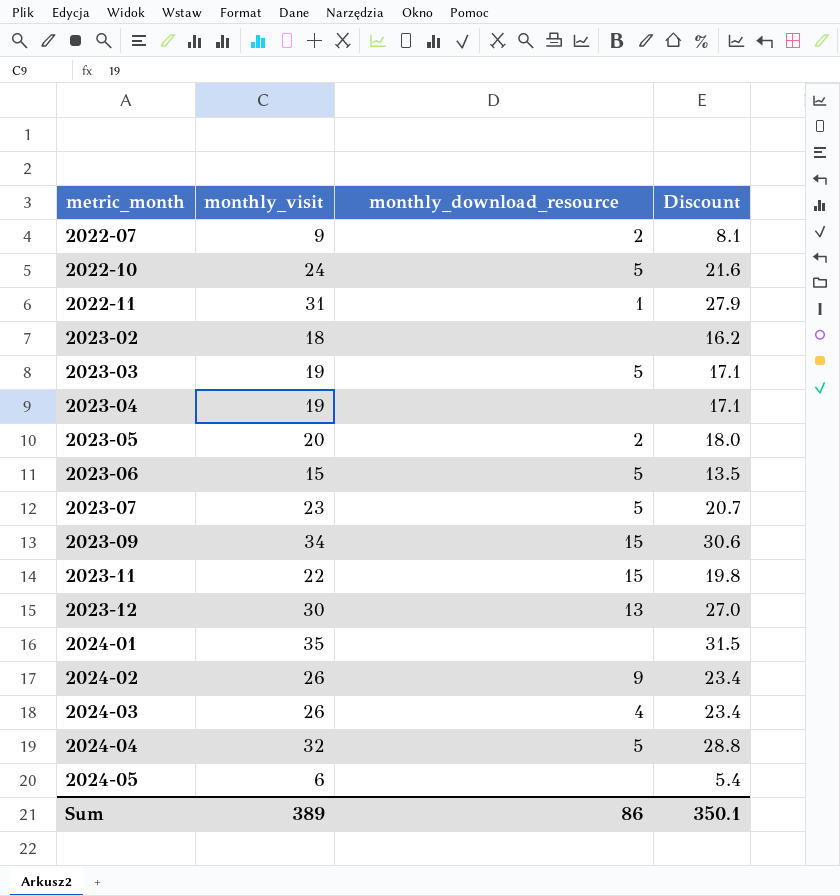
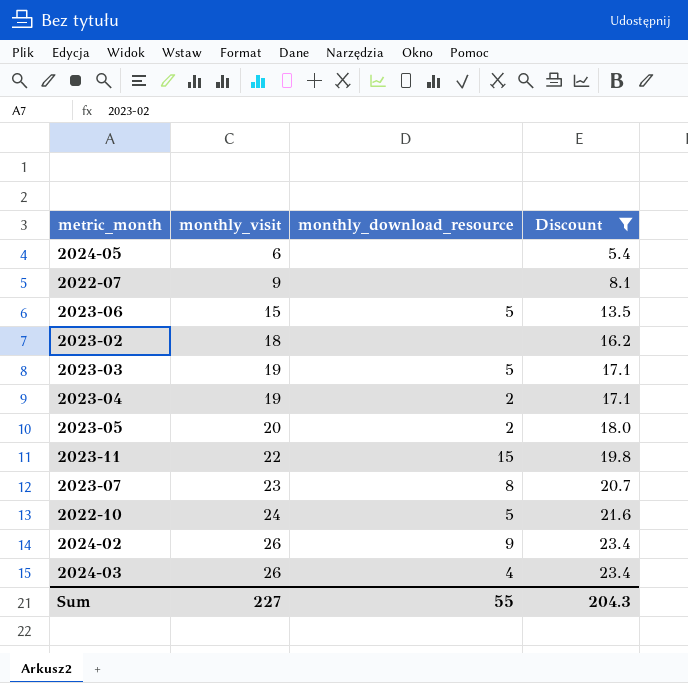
filter: none -> Discount <= 23.4
row order: metric_month ascending -> monthly_visit ascending
2022-07 | monthly_download_resource: 2 -> none
2023-04 | monthly_download_resource: none -> 2
2023-07 | monthly_download_resource: 5 -> 8
Sum | monthly_visit: 389 -> 227
Sum | monthly_download_resource: 86 -> 55
Sum | Discount: 350.1 -> 204.3

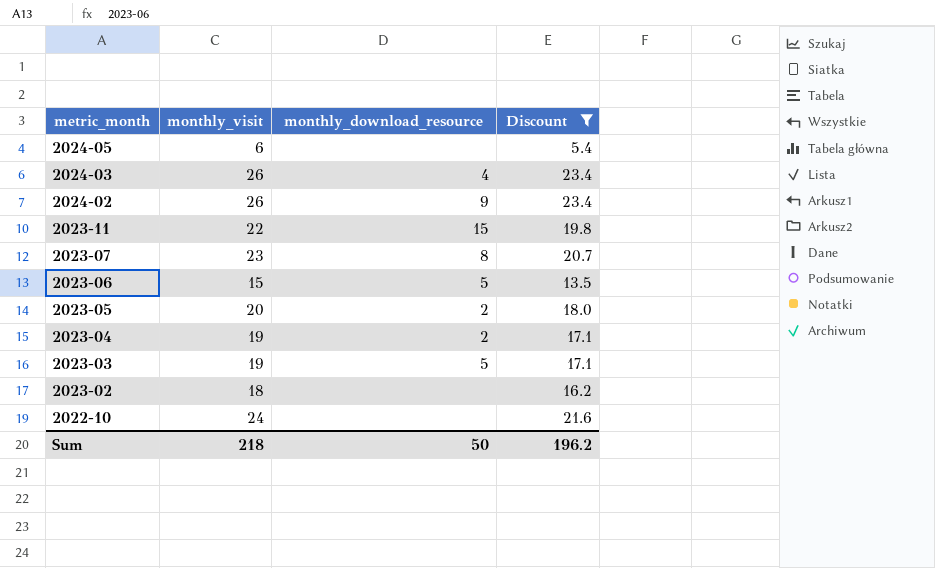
row order: monthly_visit ascending -> metric_month descending
row 2022-07: 9 | none | 8.1 -> none
2022-10 | monthly_download_resource: 5 -> none
Sum | monthly_visit: 227 -> 218
Sum | monthly_download_resource: 55 -> 50
Sum | Discount: 204.3 -> 196.2

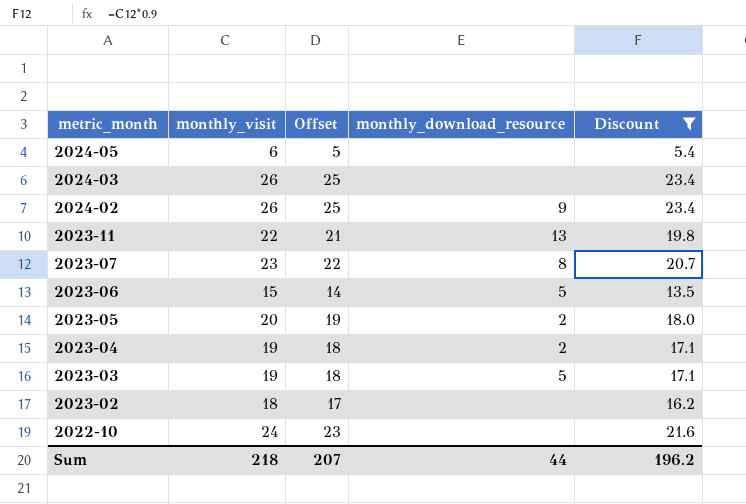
column Offset | formula: none -> [monthly_visit] - 1
2024-03 | monthly_download_resource: 4 -> none
2023-11 | monthly_download_resource: 15 -> 13
Sum | monthly_download_resource: 50 -> 44

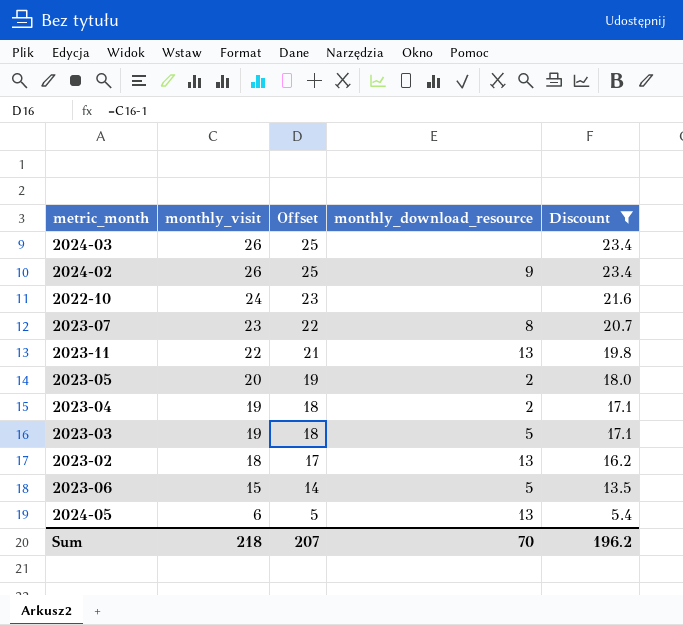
row order: metric_month descending -> monthly_visit descending
2023-02 | monthly_download_resource: none -> 13
2024-05 | monthly_download_resource: none -> 13
Sum | monthly_download_resource: 44 -> 70

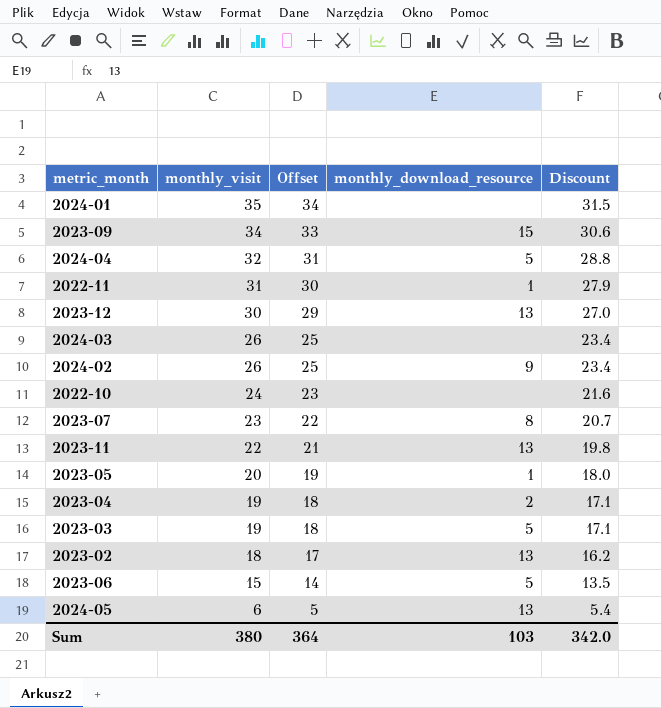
filter: Discount <= 23.4 -> none
2023-05 | monthly_download_resource: 2 -> 1
Sum | monthly_visit: 218 -> 380
Sum | Offset: 207 -> 364
Sum | monthly_download_resource: 70 -> 103
Sum | Discount: 196.2 -> 342.0

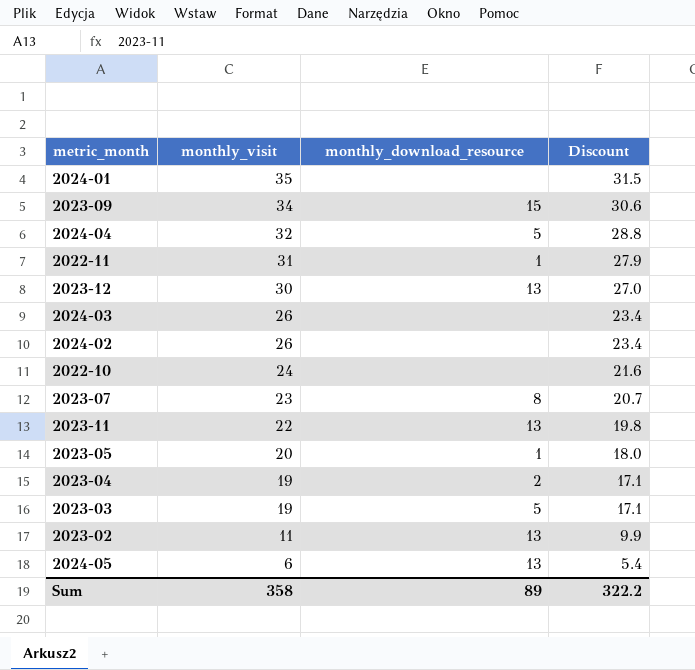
column Offset | formula: [monthly_visit] - 1 -> none
row 2023-06: 15 | 14 | 5 | 13.5 -> none
2024-02 | monthly_download_resource: 9 -> none
2023-02 | monthly_visit: 18 -> 11
2023-02 | Discount: 16.2 -> 9.9
Sum | monthly_visit: 380 -> 358
Sum | monthly_download_resource: 103 -> 89
Sum | Discount: 342.0 -> 322.2

